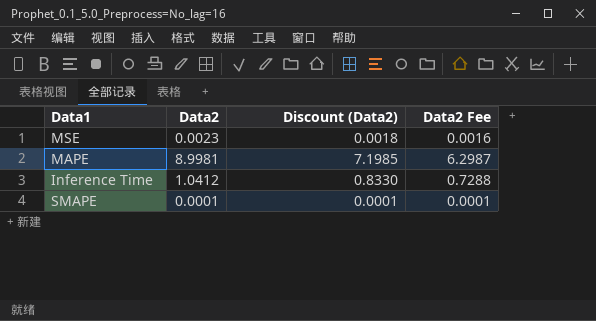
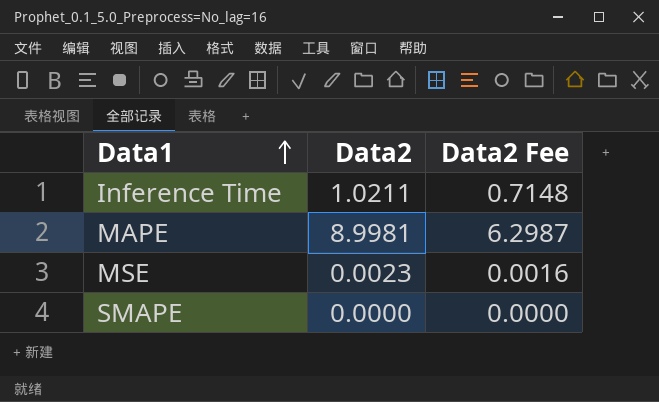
row order: none -> Data1 ascending
column Discount (Data2) | formula: [Data2] * 0.8 -> none
Inference Time | Data2: 1.0412 -> 1.0211
Inference Time | Data2 Fee: 0.7288 -> 0.7148
SMAPE | Data2: 0.0001 -> 0.0000
SMAPE | Data2 Fee: 0.0001 -> 0.0000

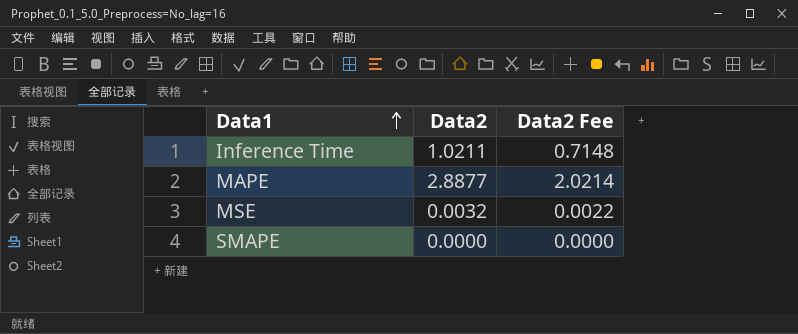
MAPE | Data2: 8.9981 -> 2.8877
MAPE | Data2 Fee: 6.2987 -> 2.0214
MSE | Data2: 0.0023 -> 0.0032
MSE | Data2 Fee: 0.0016 -> 0.0022

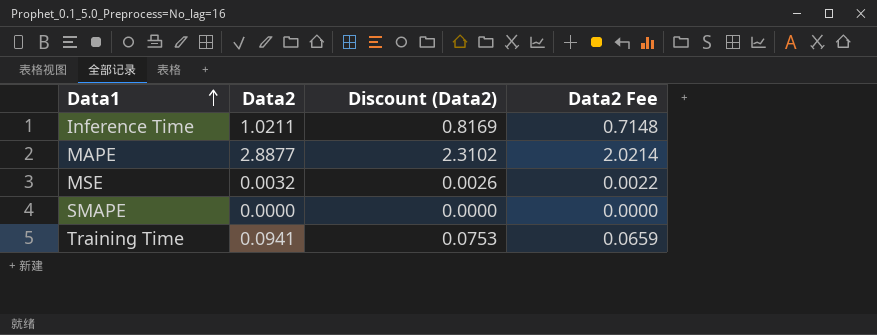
column Discount (Data2) | formula: none -> [Data2] * 0.8
row Training Time: none -> 0.0941 | 0.0753 | 0.0659

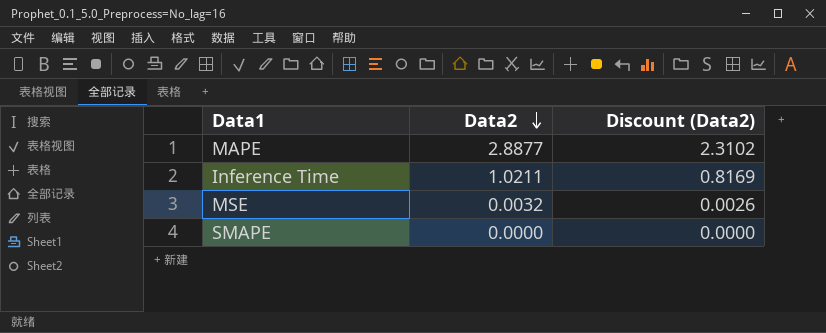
row order: Data1 ascending -> Data2 descending
column Data2 Fee | formula: [Data2] * 0.7 -> none
row Training Time: 0.0941 | 0.0753 | 0.0659 -> none

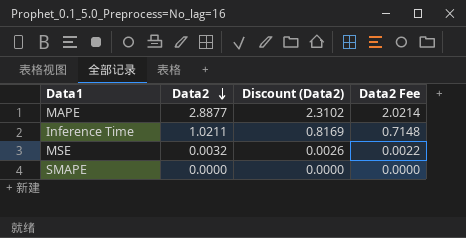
column Data2 Fee | formula: none -> [Data2] * 0.7

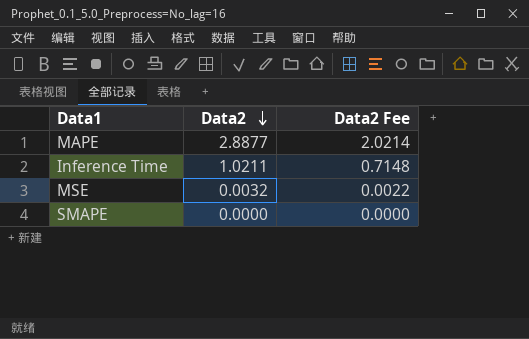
column Discount (Data2) | formula: [Data2] * 0.8 -> none

